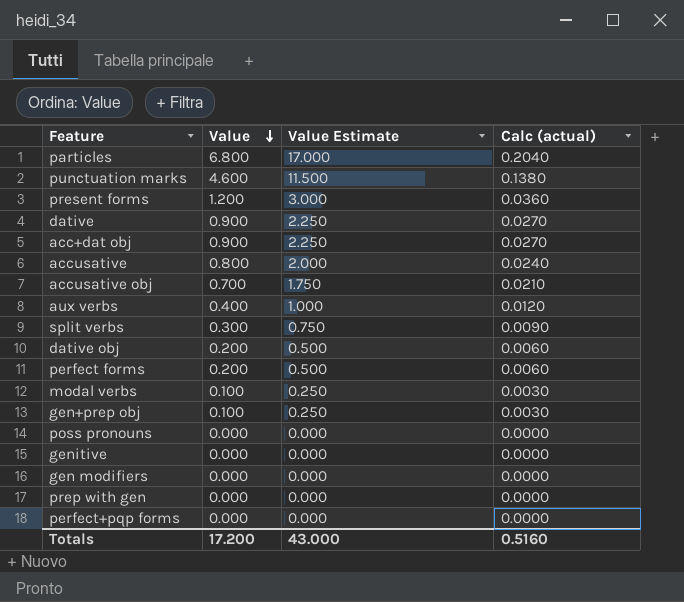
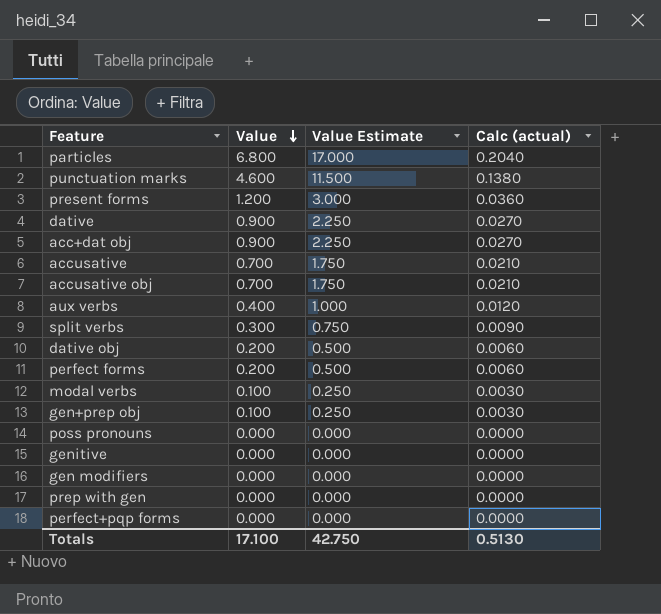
accusative | Value: 0.800 -> 0.700
accusative | Value Estimate: 2.000 -> 1.750
accusative | Calc (actual): 0.0240 -> 0.0210
Totals | Value: 17.200 -> 17.100
Totals | Value Estimate: 43.000 -> 42.750
Totals | Calc (actual): 0.5160 -> 0.5130

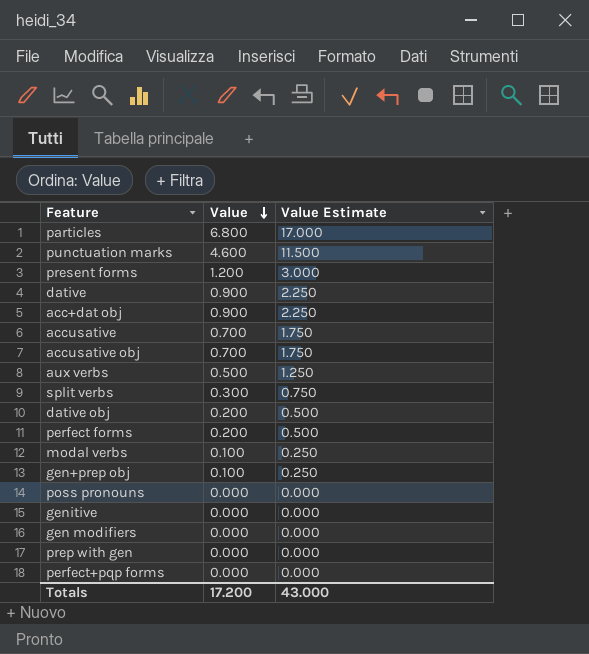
column Calc (actual) | formula: [Value] * 0.03 -> none
aux verbs | Value: 0.400 -> 0.500
aux verbs | Value Estimate: 1.000 -> 1.250
Totals | Value: 17.100 -> 17.200
Totals | Value Estimate: 42.750 -> 43.000

